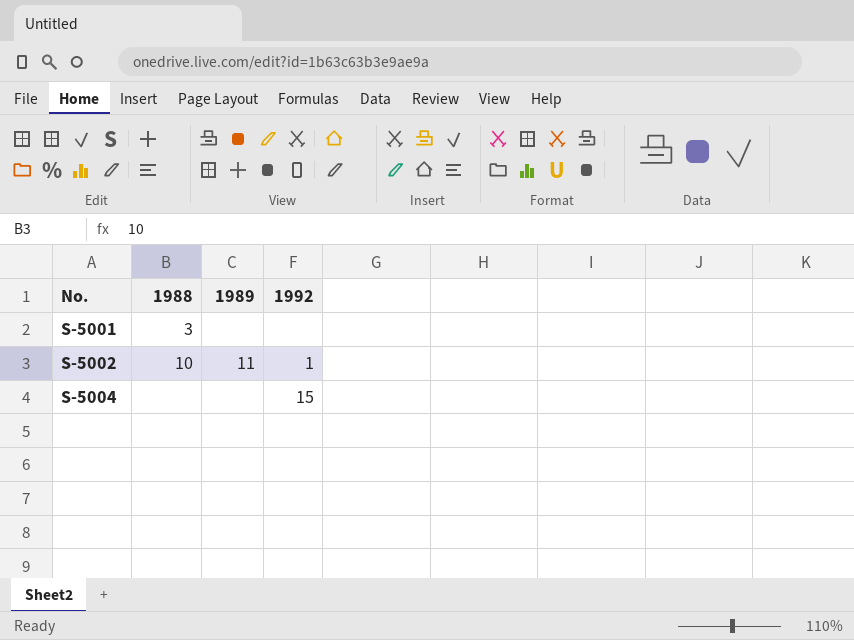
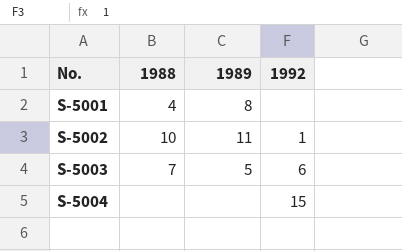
S-5001 | 1988: 3 -> 4
S-5001 | 1989: none -> 8
row S-5003: none -> 7 | 5 | 6

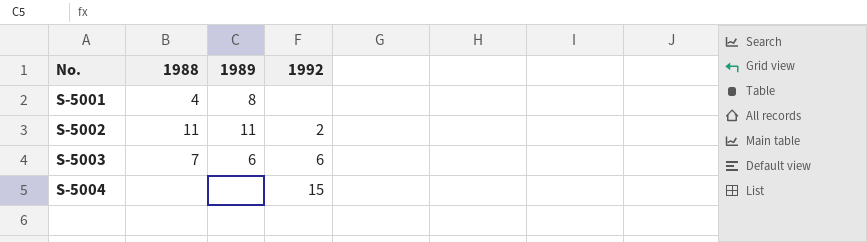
S-5002 | 1988: 10 -> 11
S-5002 | 1992: 1 -> 2
S-5003 | 1989: 5 -> 6

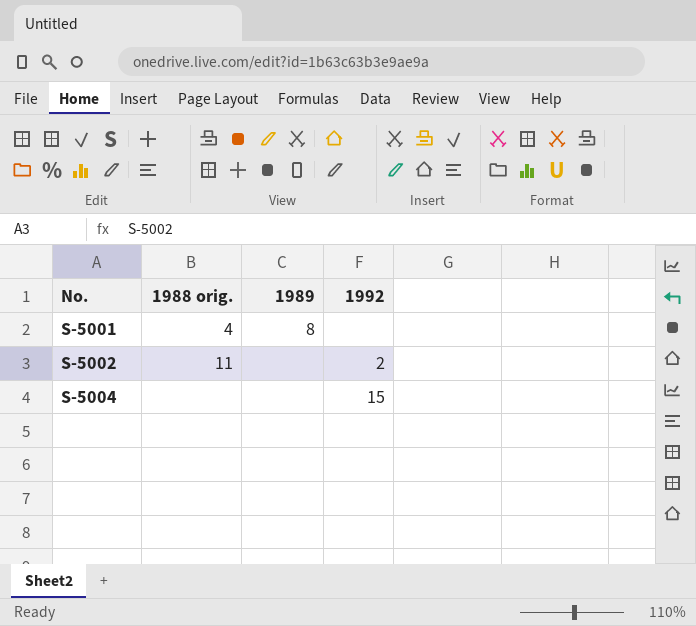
column name: 1988 -> 1988 orig.
row S-5003: 7 | 6 | 6 -> none
S-5002 | 1989: 11 -> none

